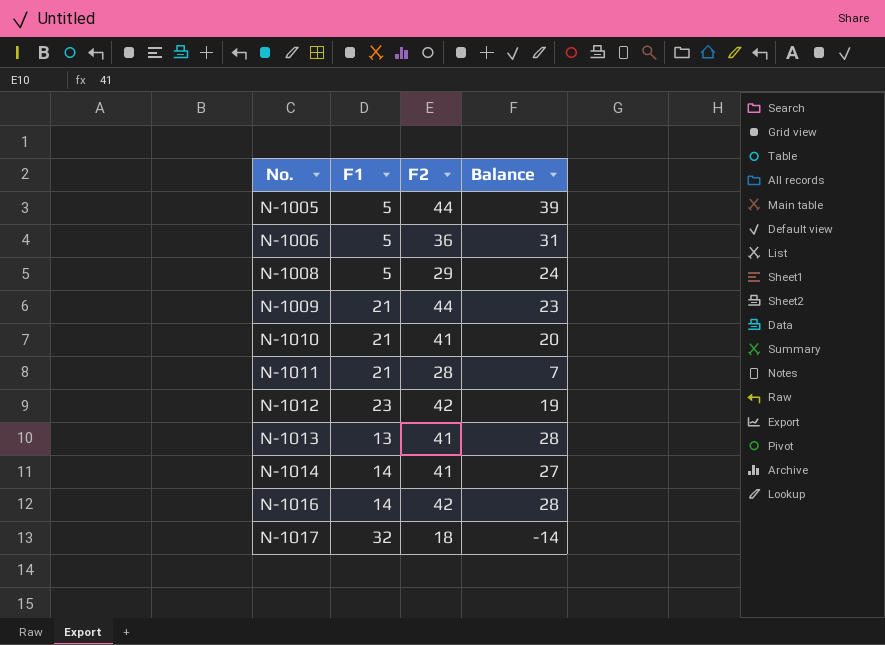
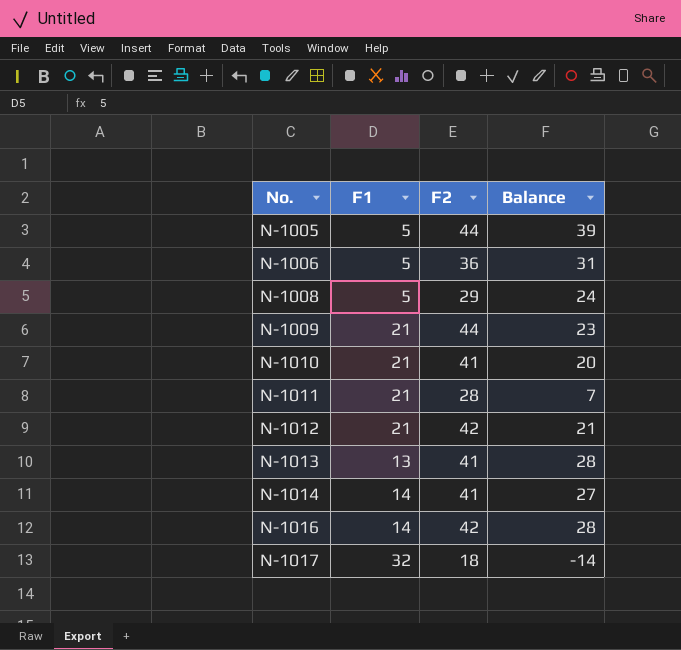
N-1012 | F1: 23 -> 21
N-1012 | Balance: 19 -> 21

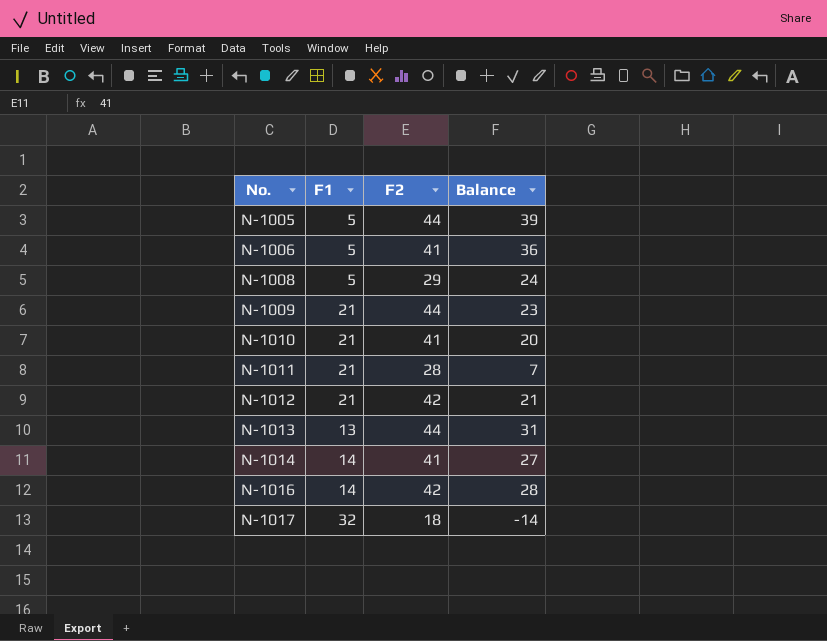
N-1006 | F2: 36 -> 41
N-1006 | Balance: 31 -> 36
N-1013 | F2: 41 -> 44
N-1013 | Balance: 28 -> 31

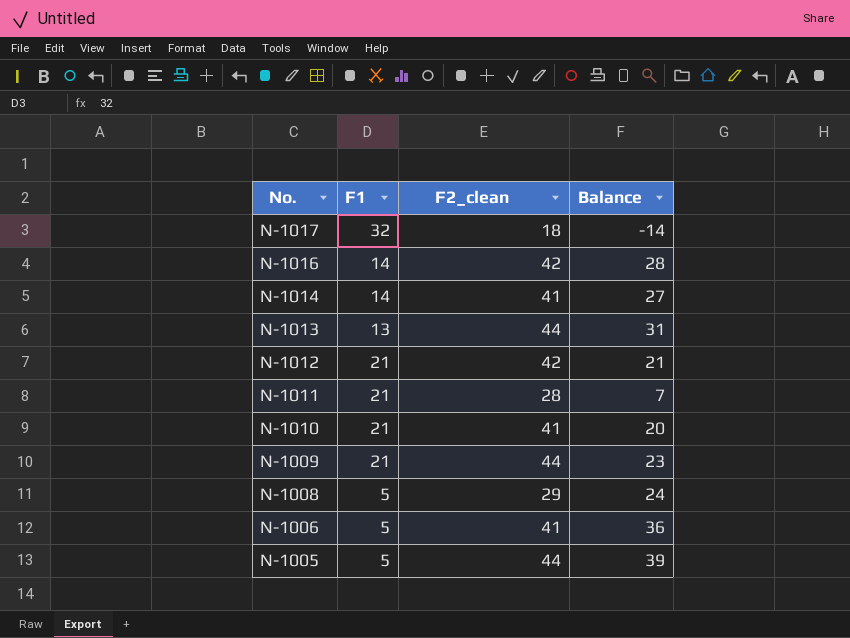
row order: No. ascending -> No. descending
column name: F2 -> F2_clean

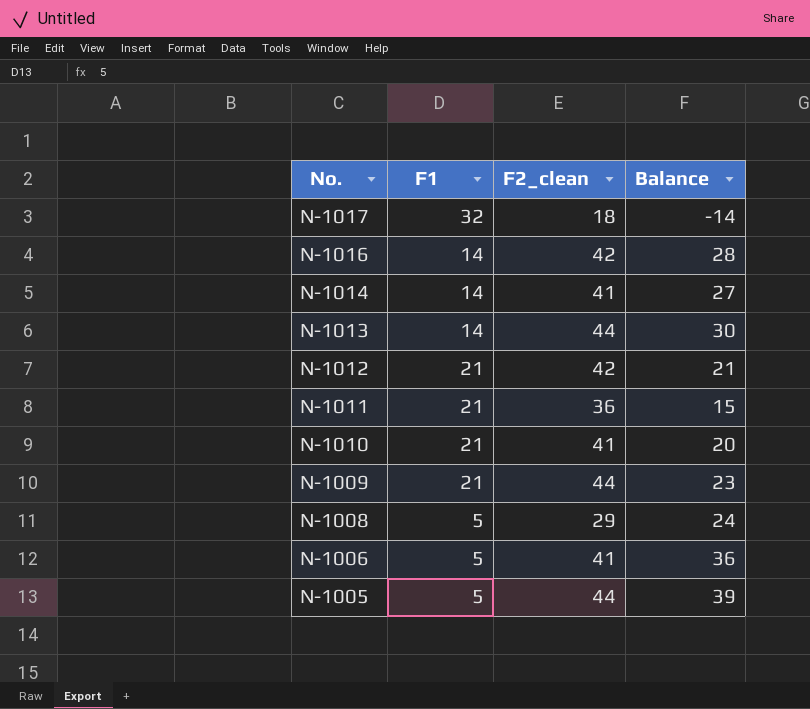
N-1013 | F1: 13 -> 14
N-1013 | Balance: 31 -> 30
N-1011 | F2_clean: 28 -> 36
N-1011 | Balance: 7 -> 15

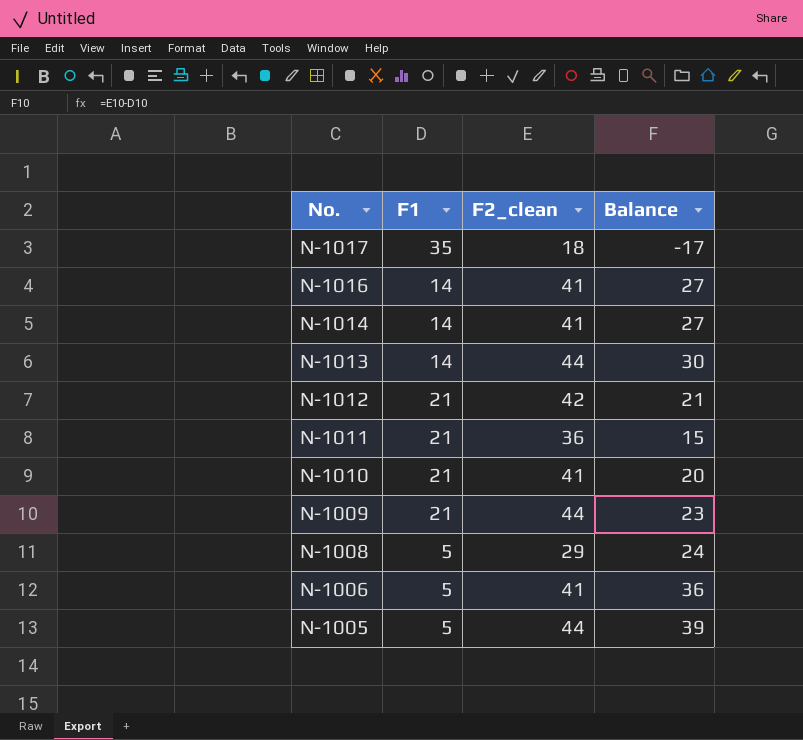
N-1017 | F1: 32 -> 35
N-1017 | Balance: -14 -> -17
N-1016 | F2_clean: 42 -> 41
N-1016 | Balance: 28 -> 27

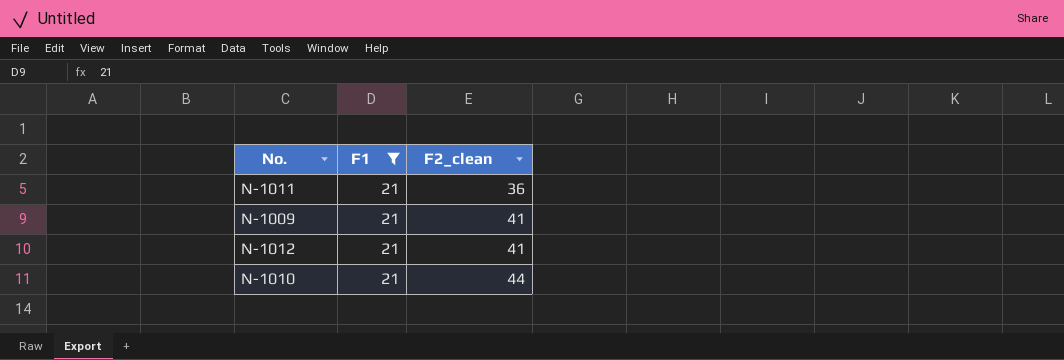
filter: none -> F1 = 21
row order: No. descending -> F2_clean ascending
column Balance | formula: [F2_clean] - [F1] -> none
N-1009 | F2_clean: 44 -> 41
N-1012 | F2_clean: 42 -> 41
N-1010 | F2_clean: 41 -> 44

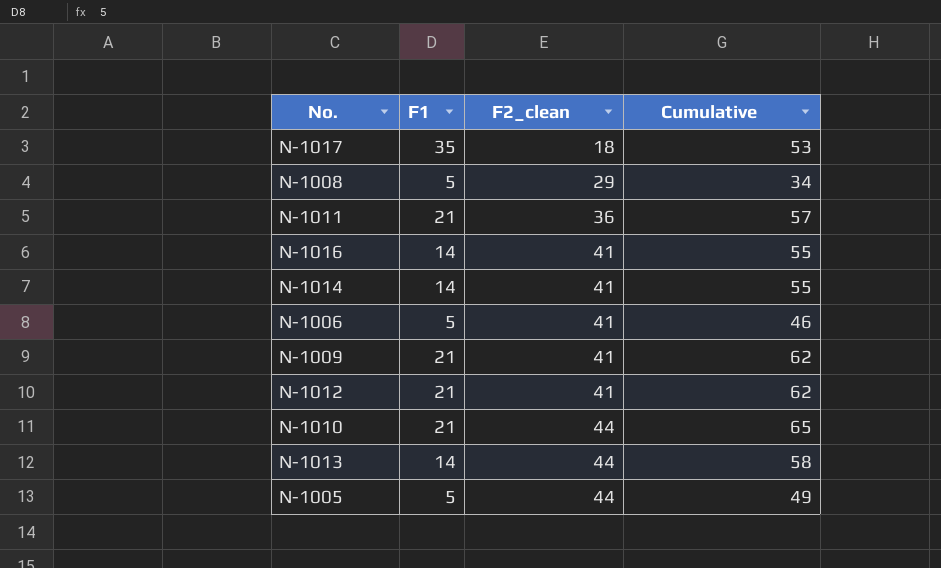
filter: F1 = 21 -> none
column Cumulative | formula: none -> [F1] + [F2_clean]

